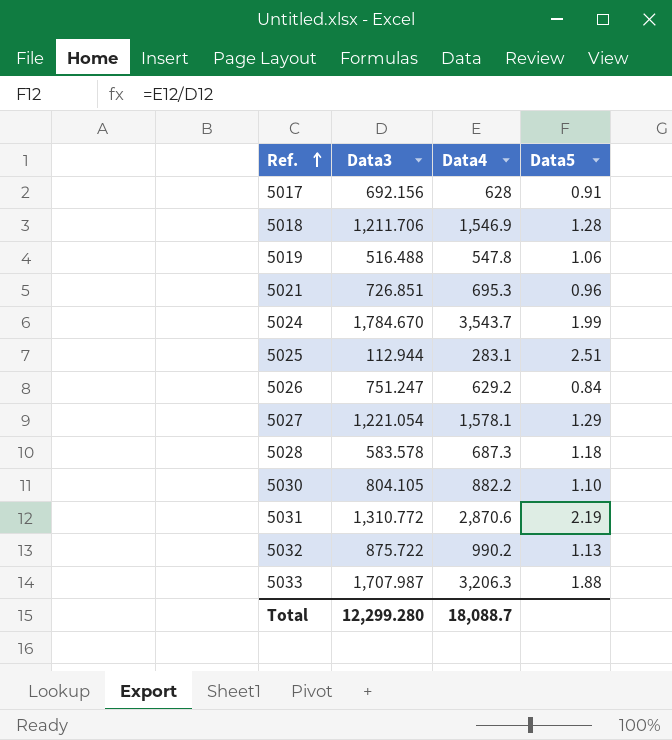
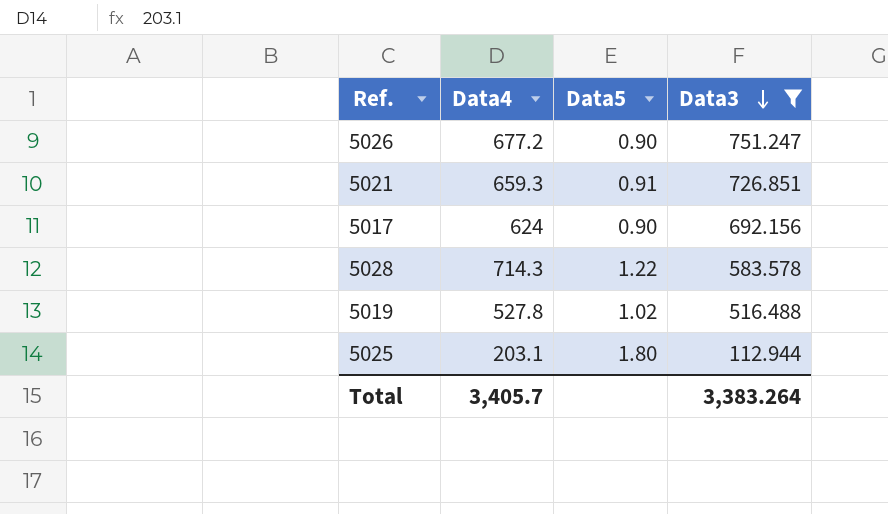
filter: none -> Data3 <= 751.247
row order: Ref. ascending -> Data3 descending
column Data3 | position: 2 -> 4
5026 | Data4: 629.2 -> 677.2
5026 | Data5: 0.84 -> 0.90
5021 | Data4: 695.3 -> 659.3
5021 | Data5: 0.96 -> 0.91
5017 | Data4: 628 -> 624
5017 | Data5: 0.91 -> 0.90
5028 | Data4: 687.3 -> 714.3
5028 | Data5: 1.18 -> 1.22
5019 | Data4: 547.8 -> 527.8
5019 | Data5: 1.06 -> 1.02
5025 | Data4: 283.1 -> 203.1
5025 | Data5: 2.51 -> 1.80
Total | Data4: 18,088.7 -> 3,405.7
Total | Data3: 12,299.280 -> 3,383.264

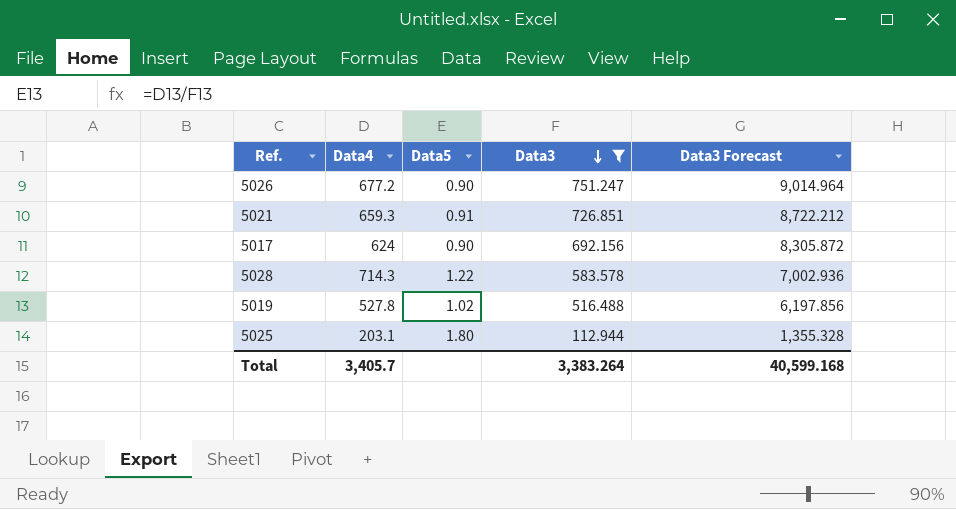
column Data3 Forecast | formula: none -> [Data3] * 12

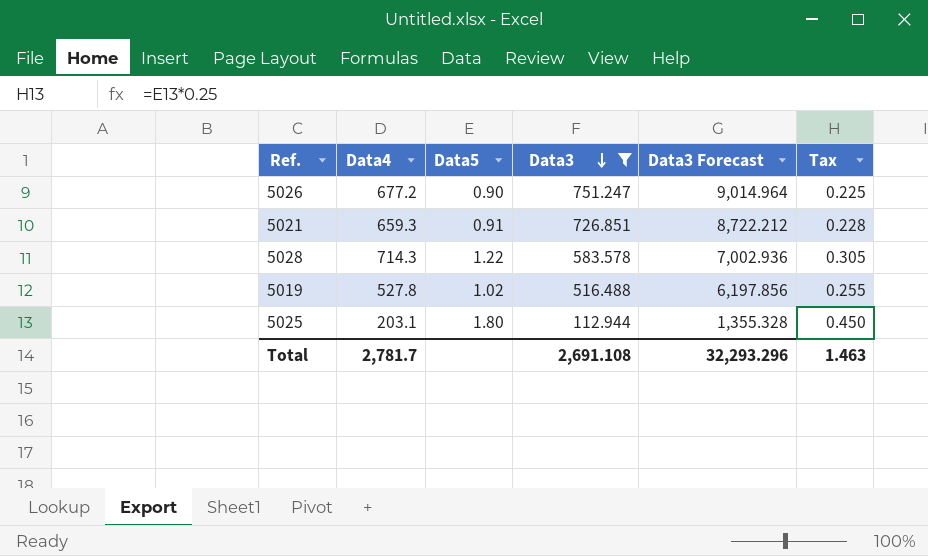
column Tax | formula: none -> [Data5] * 0.25
row 5017: 624 | 0.90 | 692.156 | 8,305.872 -> none
Total | Data4: 3,405.7 -> 2,781.7
Total | Data3: 3,383.264 -> 2,691.108
Total | Data3 Forecast: 40,599.168 -> 32,293.296

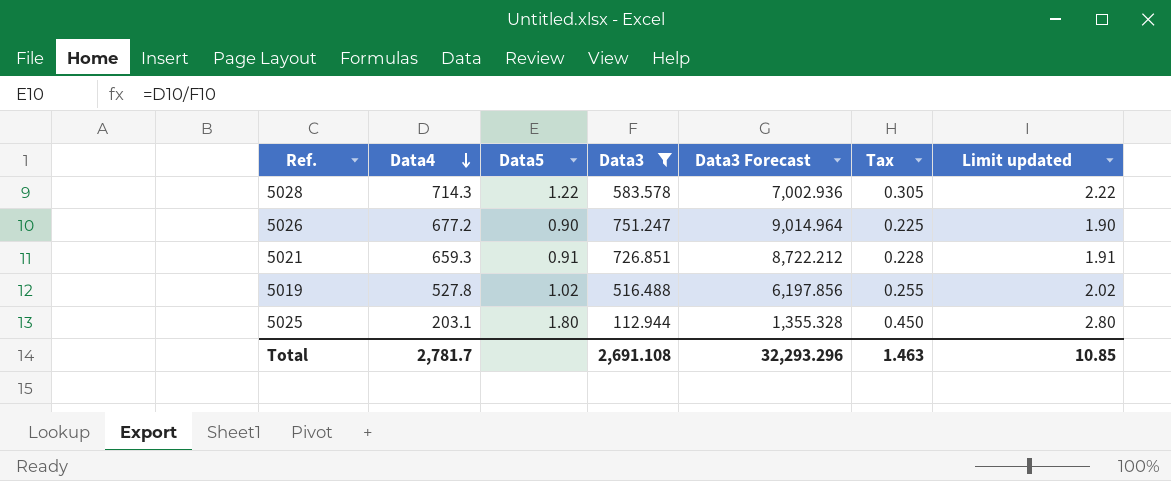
row order: Data3 descending -> Data4 descending
column Limit updated | formula: none -> [Data5] + 1

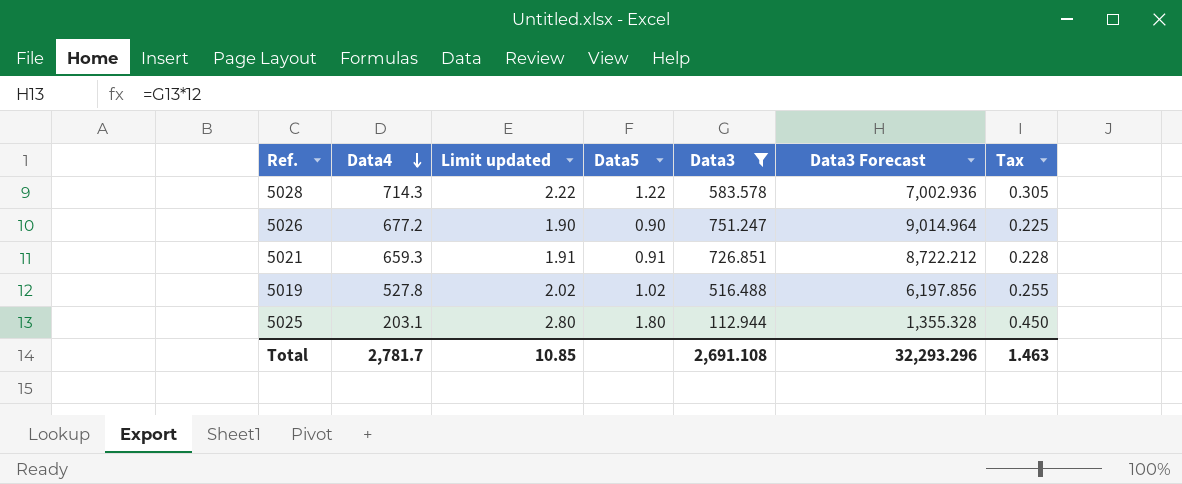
column Limit updated | position: 7 -> 3

